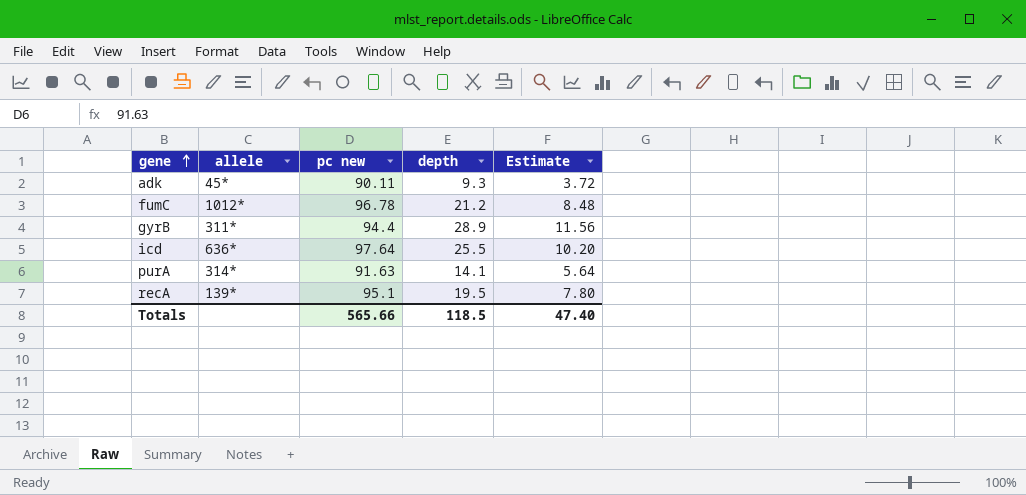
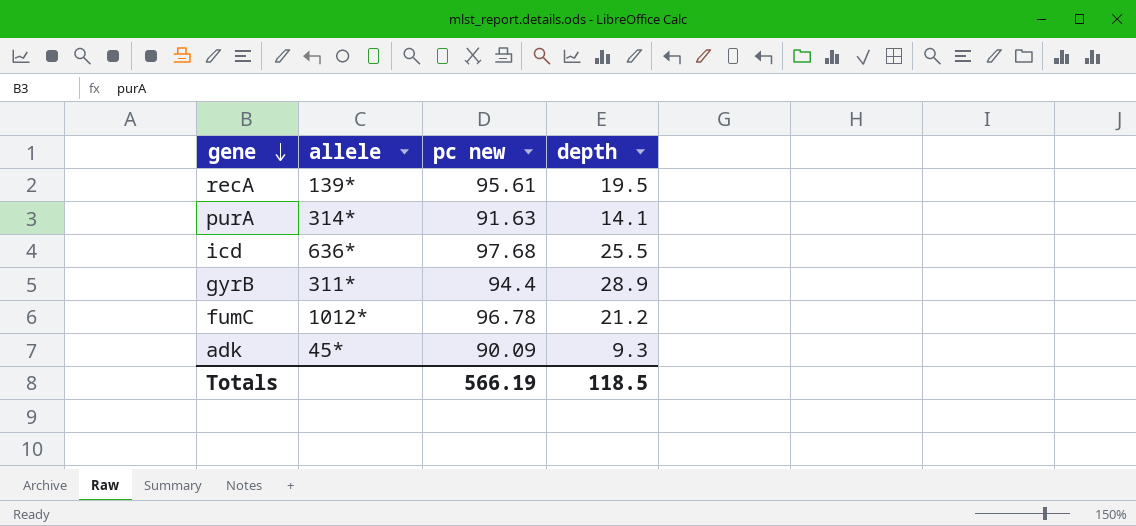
row order: gene ascending -> gene descending
column Estimate | formula: [depth] * 0.4 -> none
recA | pc new: 95.1 -> 95.61
icd | pc new: 97.64 -> 97.68
adk | pc new: 90.11 -> 90.09
Totals | pc new: 565.66 -> 566.19

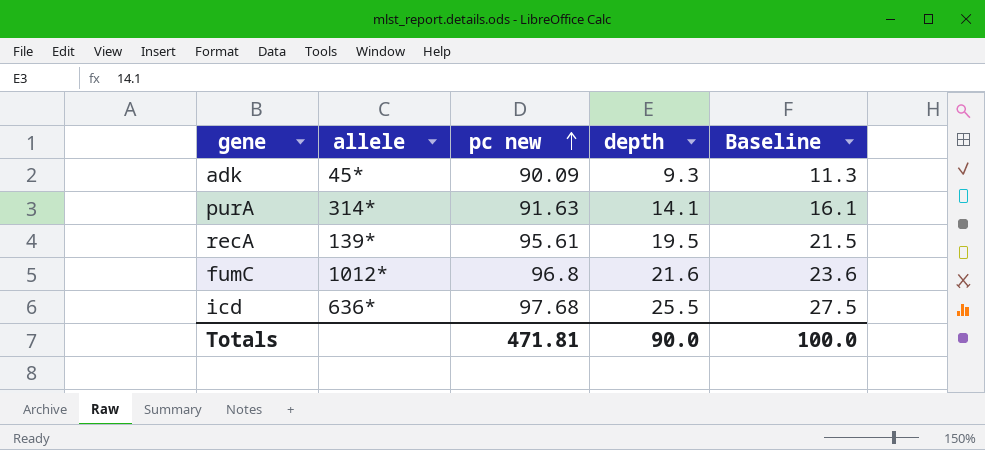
row order: gene descending -> pc new ascending
column Baseline | formula: none -> [depth] + 2
row gyrB: 311* | 94.4 | 28.9 -> none
fumC | pc new: 96.78 -> 96.8
fumC | depth: 21.2 -> 21.6
Totals | pc new: 566.19 -> 471.81
Totals | depth: 118.5 -> 90.0

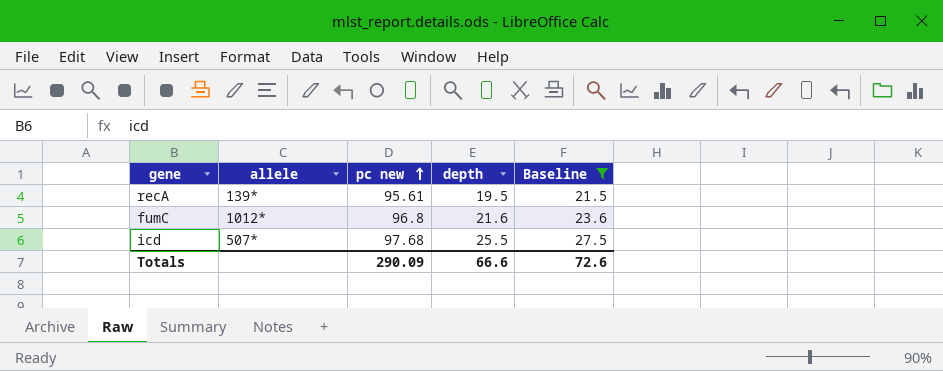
filter: none -> Baseline >= 21.5
icd | allele: 636* -> 507*
Totals | pc new: 471.81 -> 290.09
Totals | depth: 90.0 -> 66.6
Totals | Baseline: 100.0 -> 72.6

